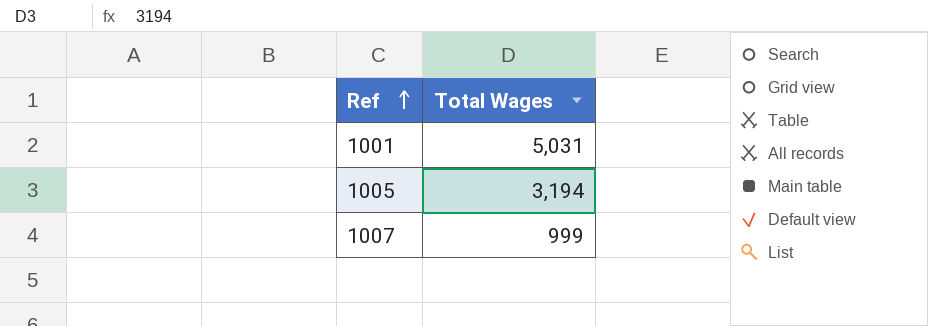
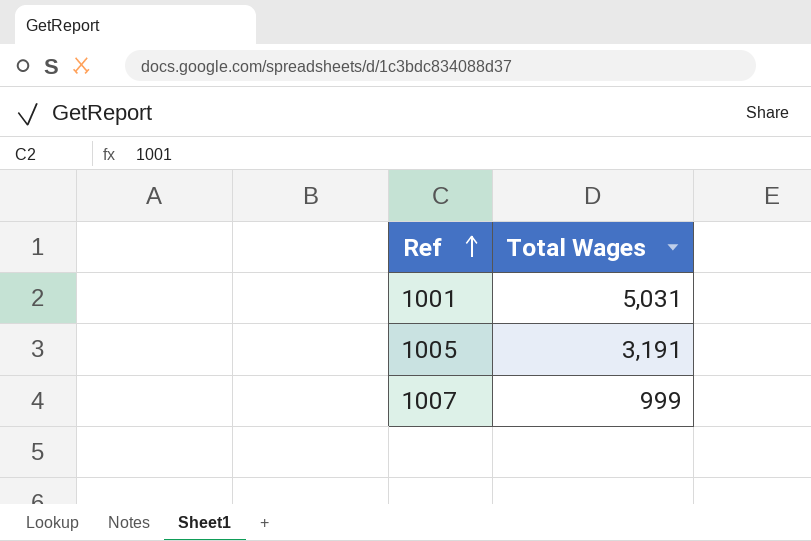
1005 | Total Wages: 3,194 -> 3,191

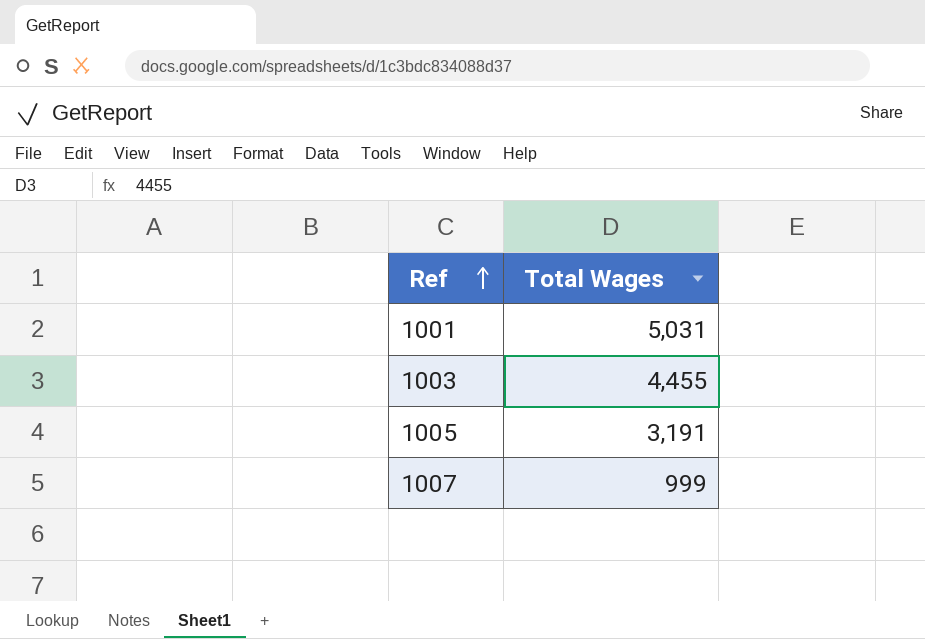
row 1003: none -> 4,455

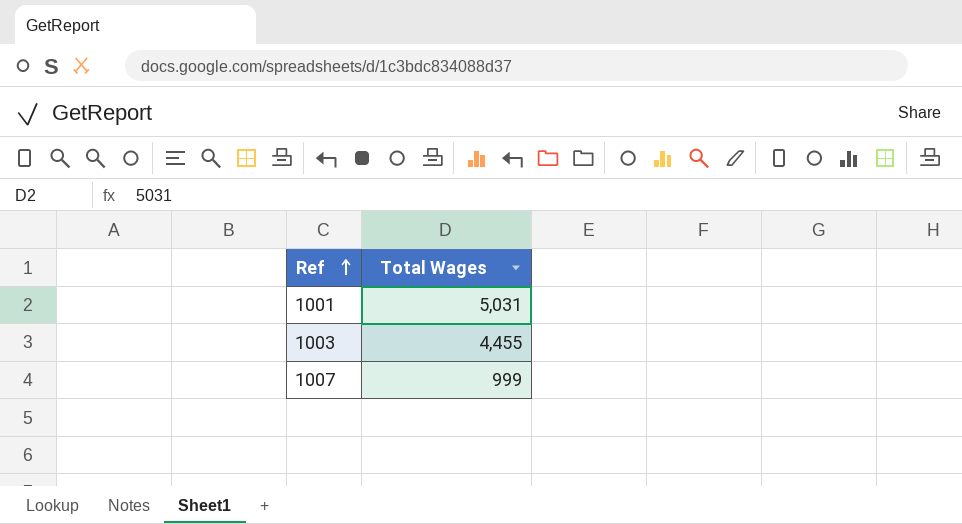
row 1005: 3,191 -> none

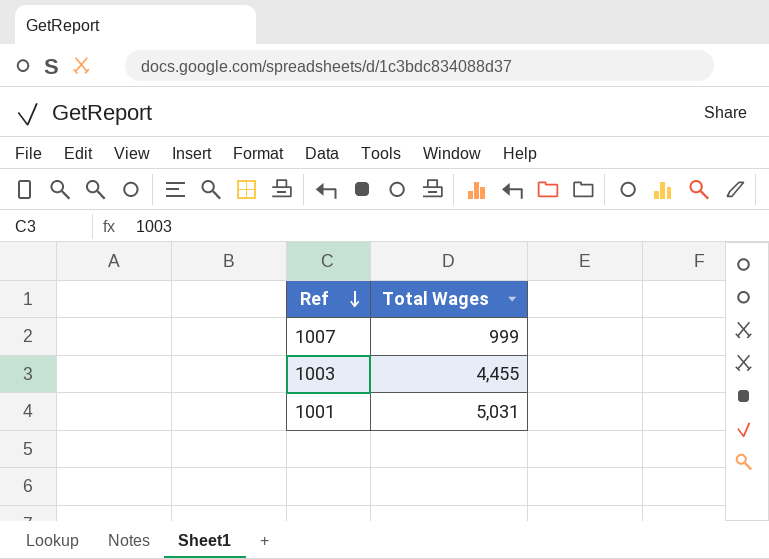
row order: Ref ascending -> Ref descending

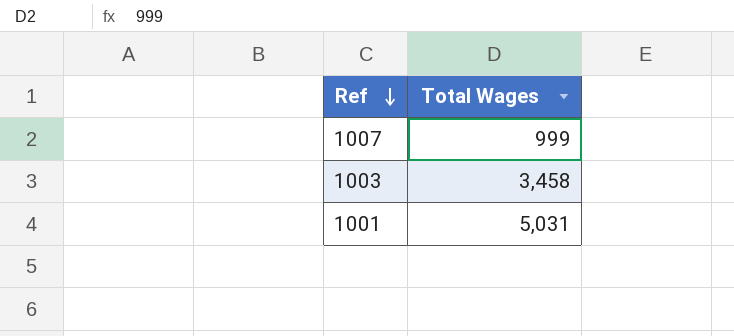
1003 | Total Wages: 4,455 -> 3,458

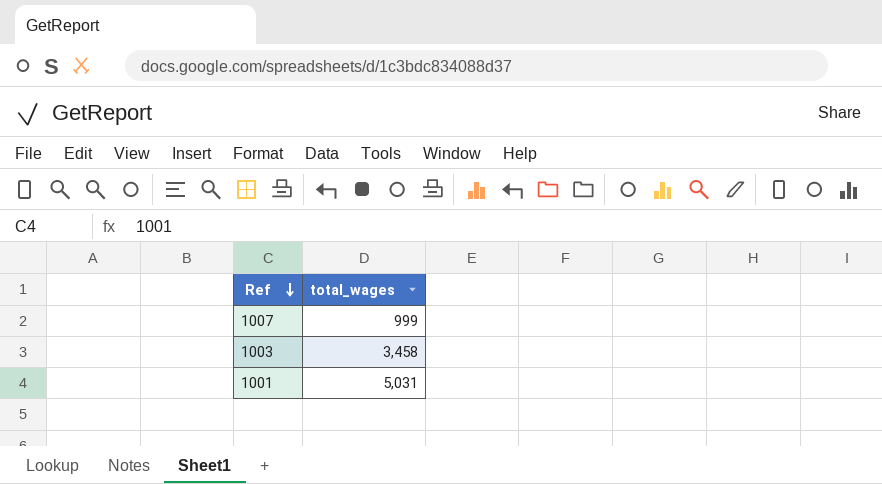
column name: Total Wages -> total_wages

